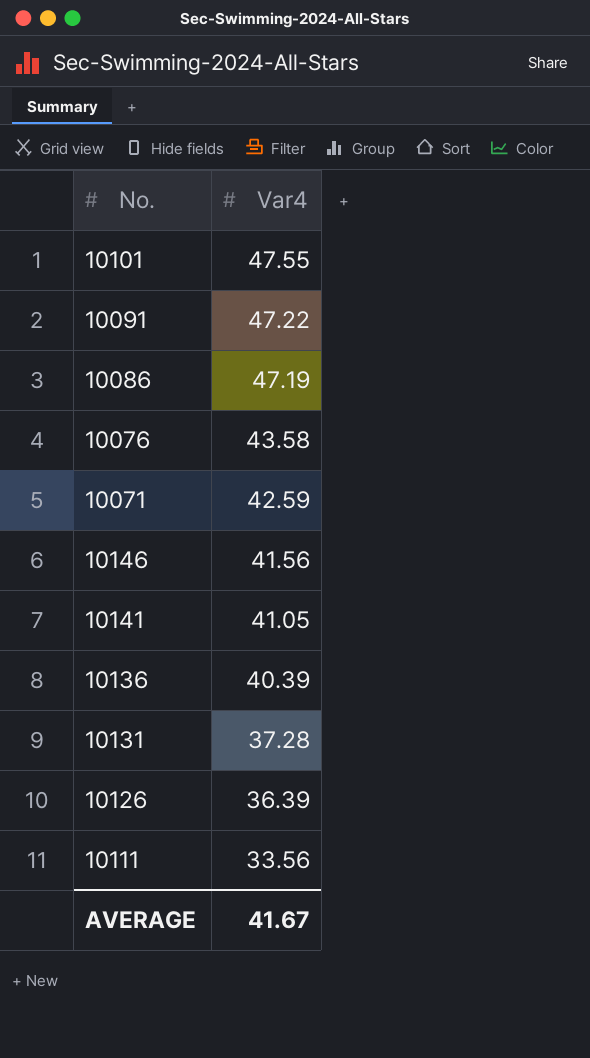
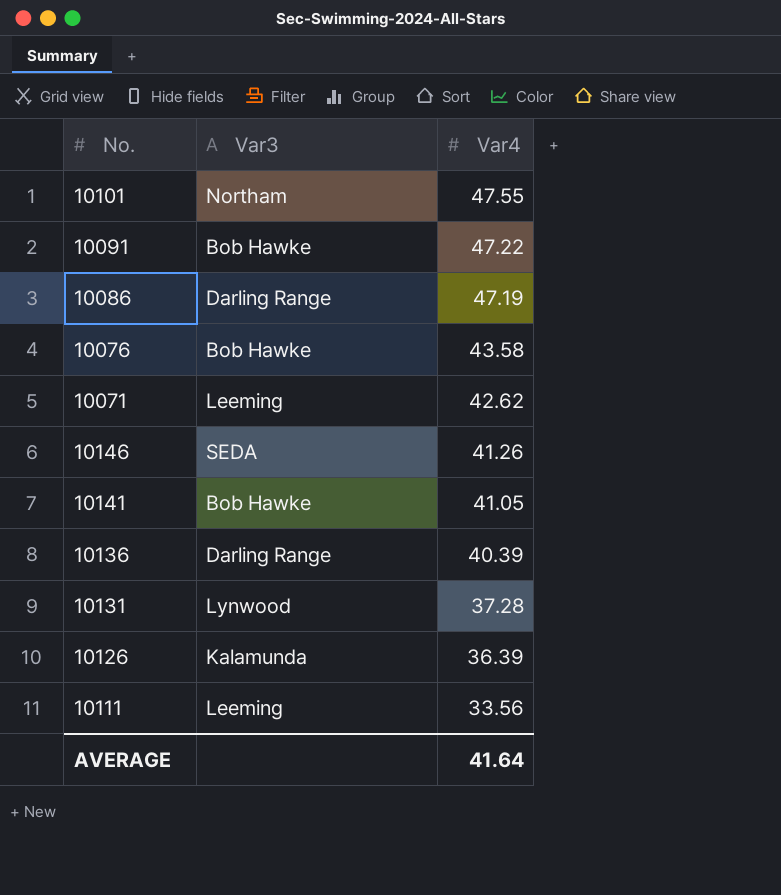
column Var3 | position: none -> 2
10071 | Var4: 42.59 -> 42.62
10146 | Var4: 41.56 -> 41.26
AVERAGE | Var4: 41.67 -> 41.64

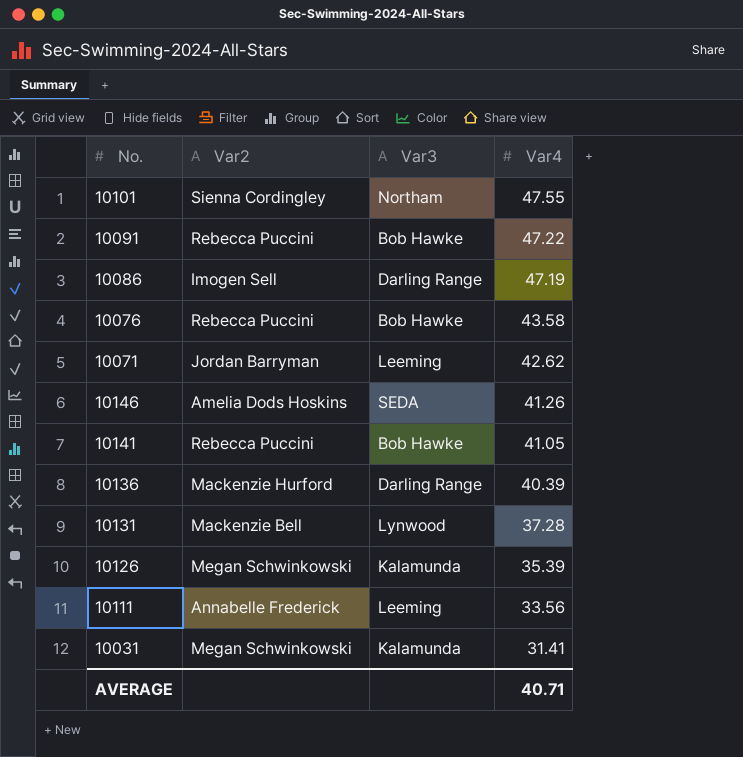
column Var2 | position: none -> 2
10126 | Var4: 36.39 -> 35.39
row 10031: none -> Megan Schwinkowski | Kalamunda | 31.41
AVERAGE | Var4: 41.64 -> 40.71

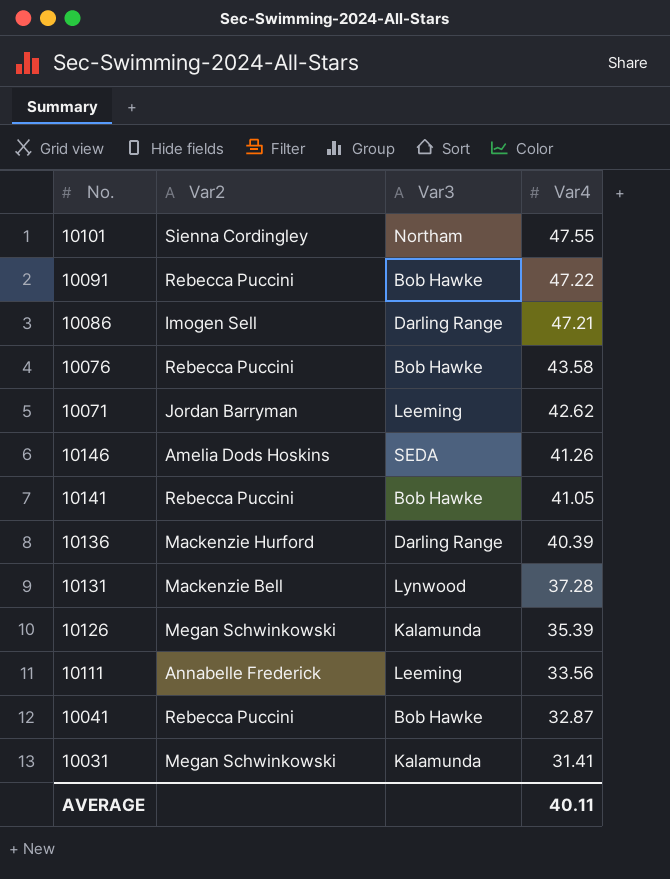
10086 | Var4: 47.19 -> 47.21
row 10041: none -> Rebecca Puccini | Bob Hawke | 32.87
AVERAGE | Var4: 40.71 -> 40.11

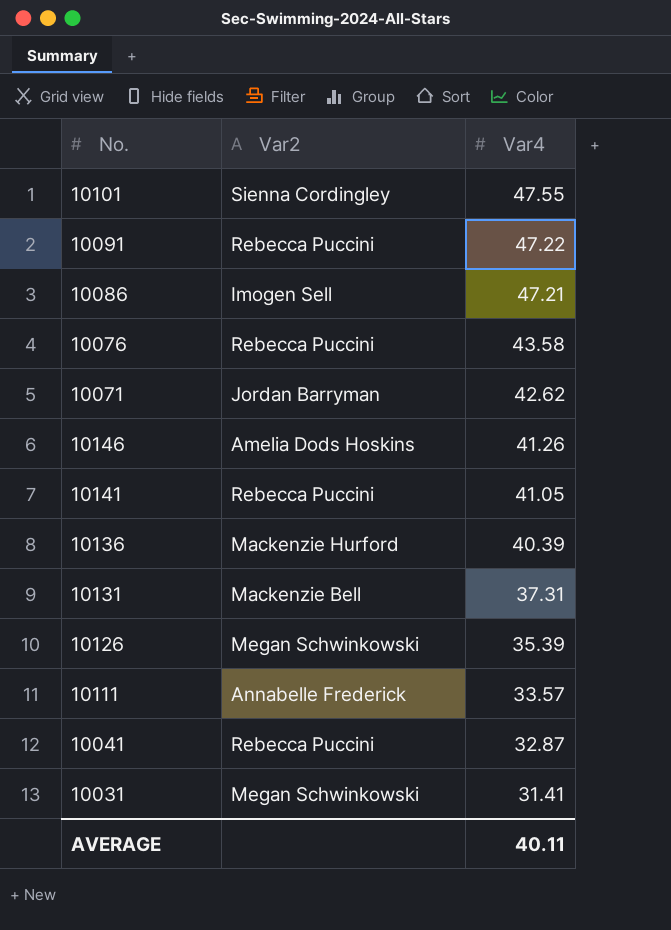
column Var3 | position: 3 -> none
10131 | Var4: 37.28 -> 37.31
10111 | Var4: 33.56 -> 33.57

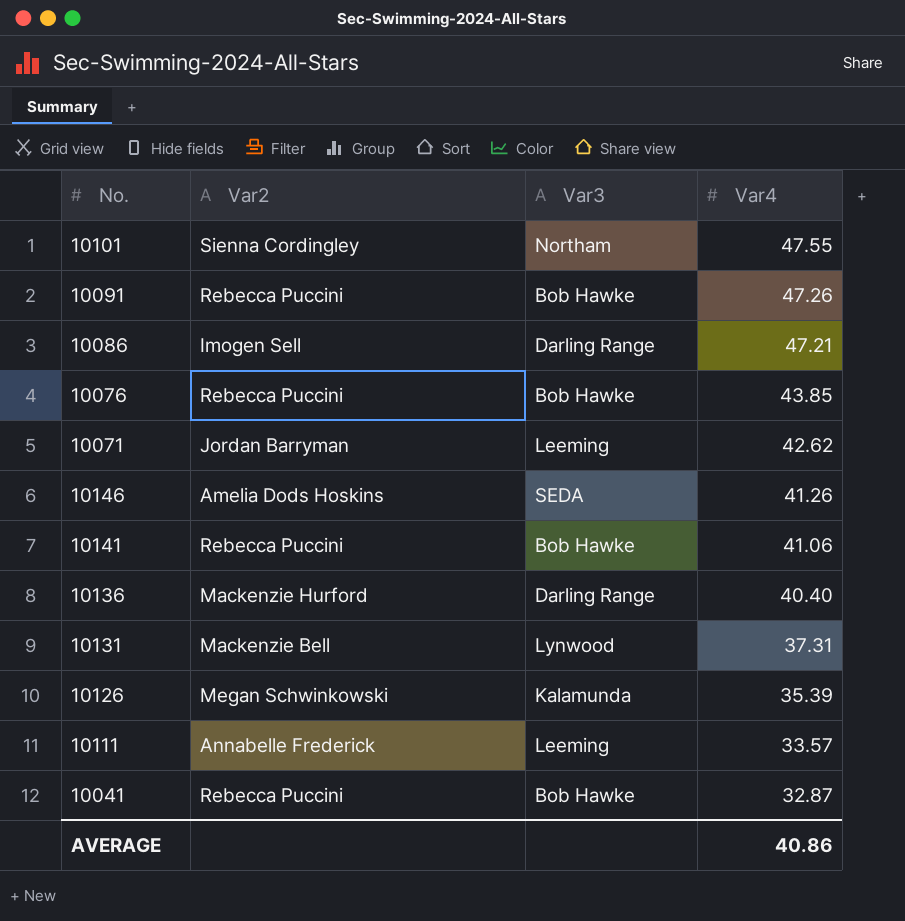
column Var3 | position: none -> 3
row 10031: Megan Schwinkowski | 31.41 -> none
10091 | Var4: 47.22 -> 47.26
10076 | Var4: 43.58 -> 43.85
10141 | Var4: 41.05 -> 41.06
10136 | Var4: 40.39 -> 40.40
AVERAGE | Var4: 40.11 -> 40.86

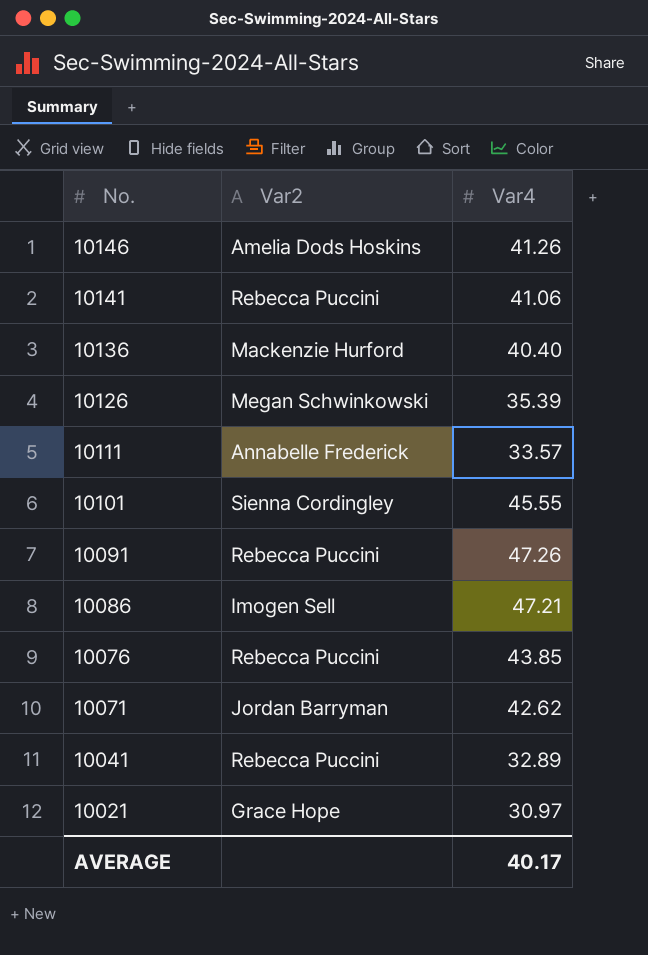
row order: Var4 descending -> No. descending
column Var3 | position: 3 -> none
row 10131: Mackenzie Bell | Lynwood | 37.31 -> none
10101 | Var4: 47.55 -> 45.55
10041 | Var4: 32.87 -> 32.89
row 10021: none -> Grace Hope | 30.97
AVERAGE | Var4: 40.86 -> 40.17

